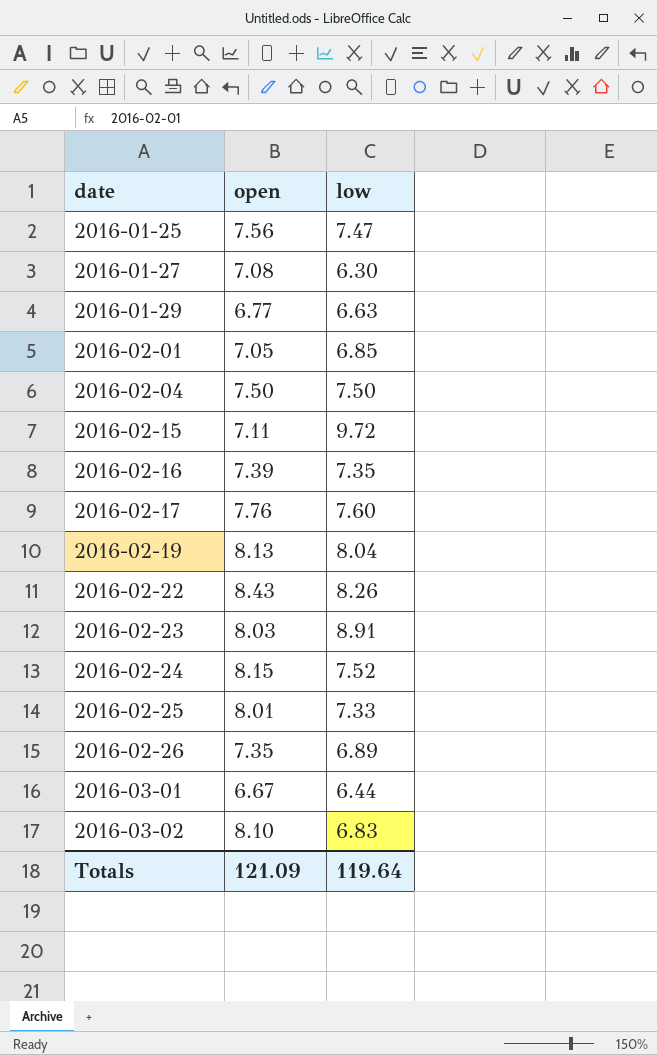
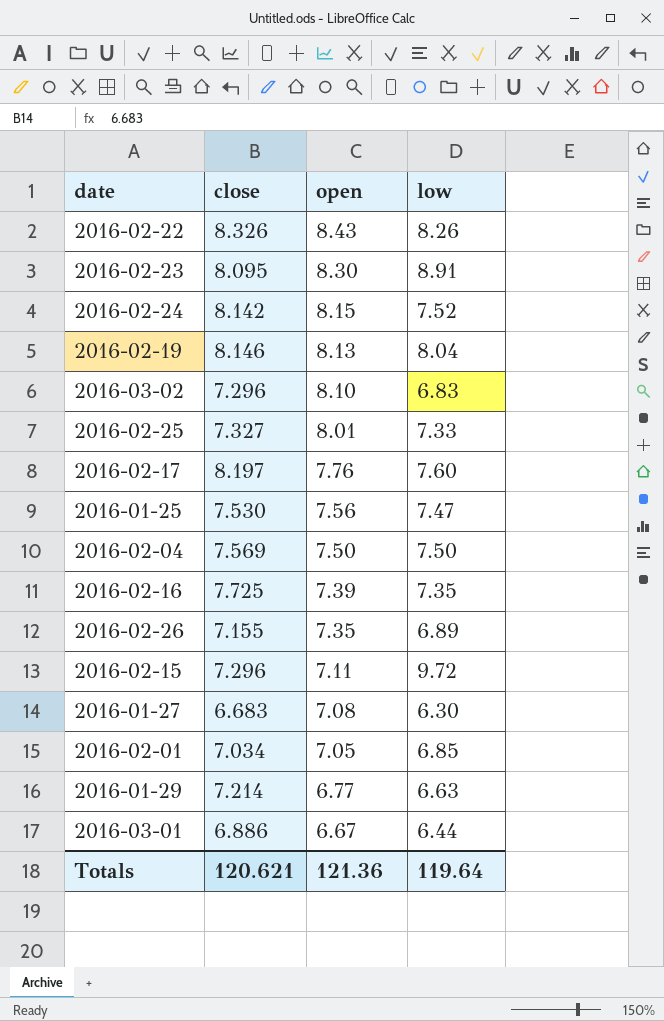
row order: date ascending -> open descending
column close | position: none -> 2
2016-02-23 | open: 8.03 -> 8.30
Totals | open: 121.09 -> 121.36

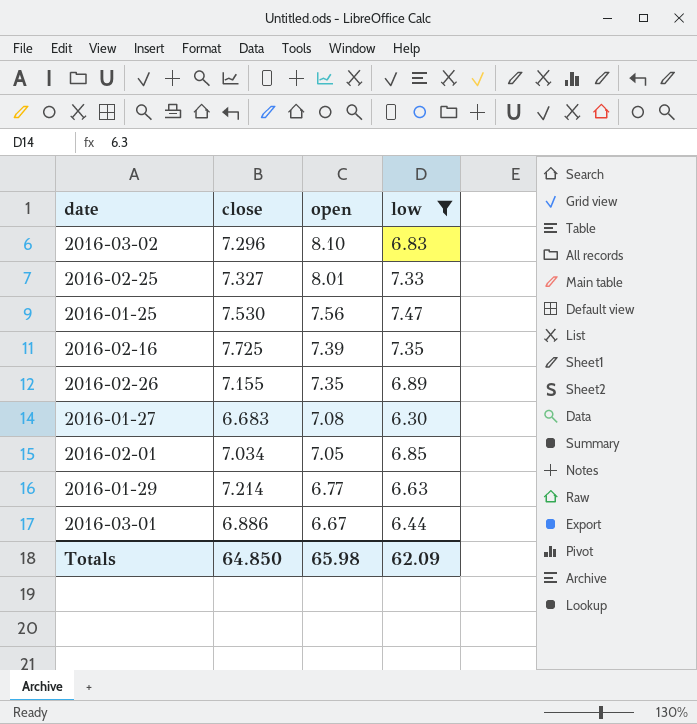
filter: none -> low <= 7.47
Totals | close: 120.621 -> 64.850
Totals | open: 121.36 -> 65.98
Totals | low: 119.64 -> 62.09

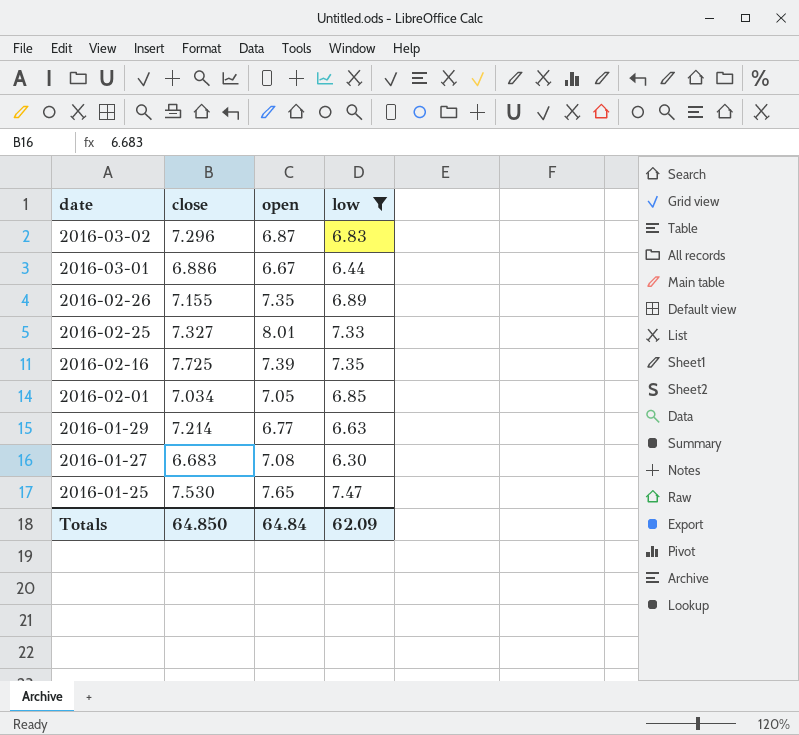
row order: open descending -> date descending
2016-03-02 | open: 8.10 -> 6.87
2016-01-25 | open: 7.56 -> 7.65
Totals | open: 65.98 -> 64.84

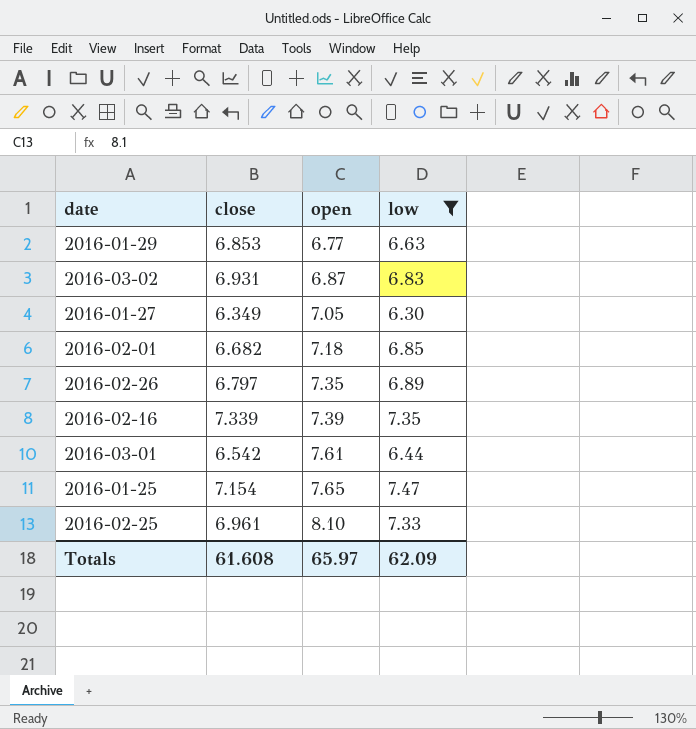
row order: date descending -> open ascending
2016-01-29 | close: 7.214 -> 6.853
2016-03-02 | close: 7.296 -> 6.931
2016-01-27 | close: 6.683 -> 6.349
2016-01-27 | open: 7.08 -> 7.05
2016-02-01 | close: 7.034 -> 6.682
2016-02-01 | open: 7.05 -> 7.18
2016-02-26 | close: 7.155 -> 6.797
2016-02-16 | close: 7.725 -> 7.339
2016-03-01 | close: 6.886 -> 6.542
2016-03-01 | open: 6.67 -> 7.61
2016-01-25 | close: 7.530 -> 7.154
2016-02-25 | close: 7.327 -> 6.961
2016-02-25 | open: 8.01 -> 8.10
Totals | close: 64.850 -> 61.608
Totals | open: 64.84 -> 65.97

